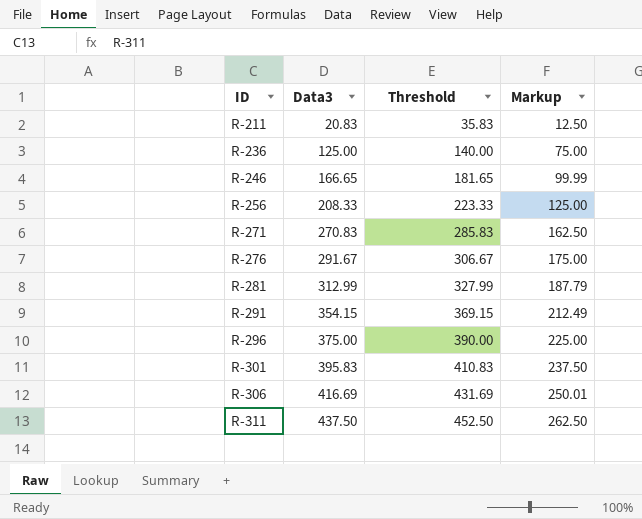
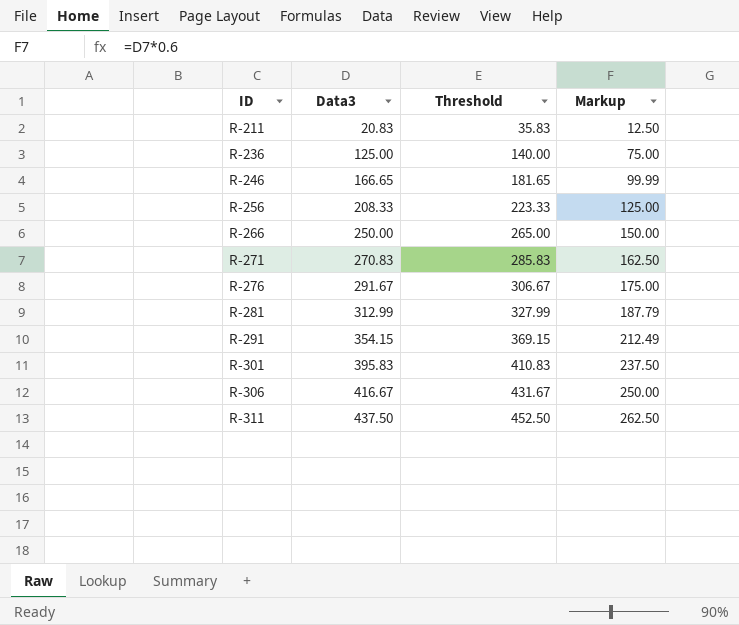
row R-296: 375.00 | 390.00 | 225.00 -> none
row R-266: none -> 250.00 | 265.00 | 150.00
R-306 | Data3: 416.69 -> 416.67
R-306 | Threshold: 431.69 -> 431.67
R-306 | Markup: 250.01 -> 250.00

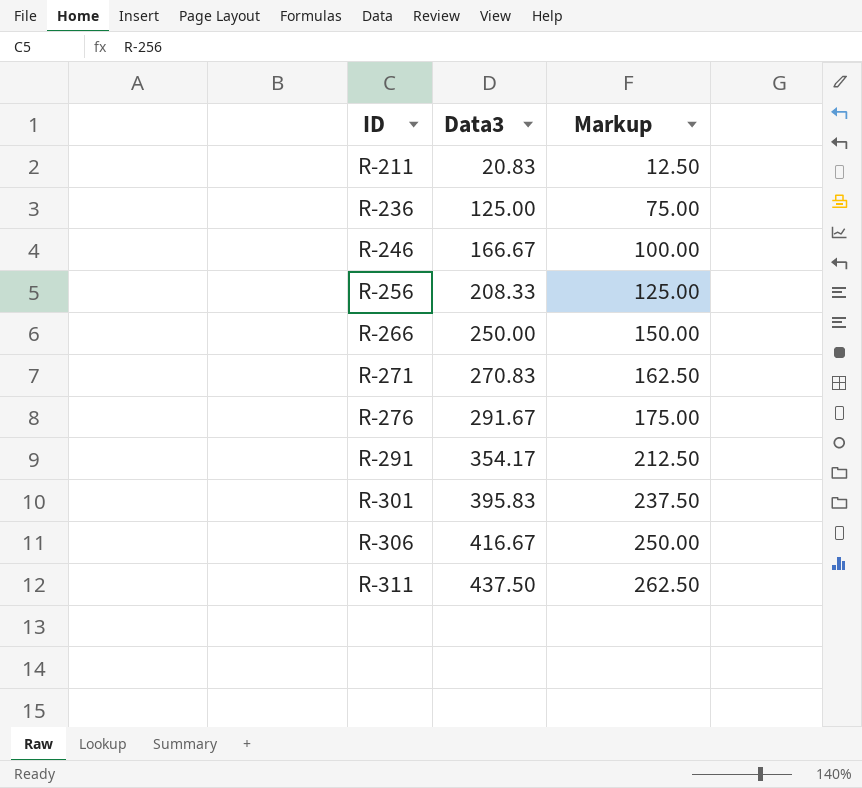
column Threshold | formula: [Data3] + 15 -> none
row R-281: 312.99 | 327.99 | 187.79 -> none
R-246 | Data3: 166.65 -> 166.67
R-246 | Markup: 99.99 -> 100.00
R-291 | Data3: 354.15 -> 354.17
R-291 | Markup: 212.49 -> 212.50

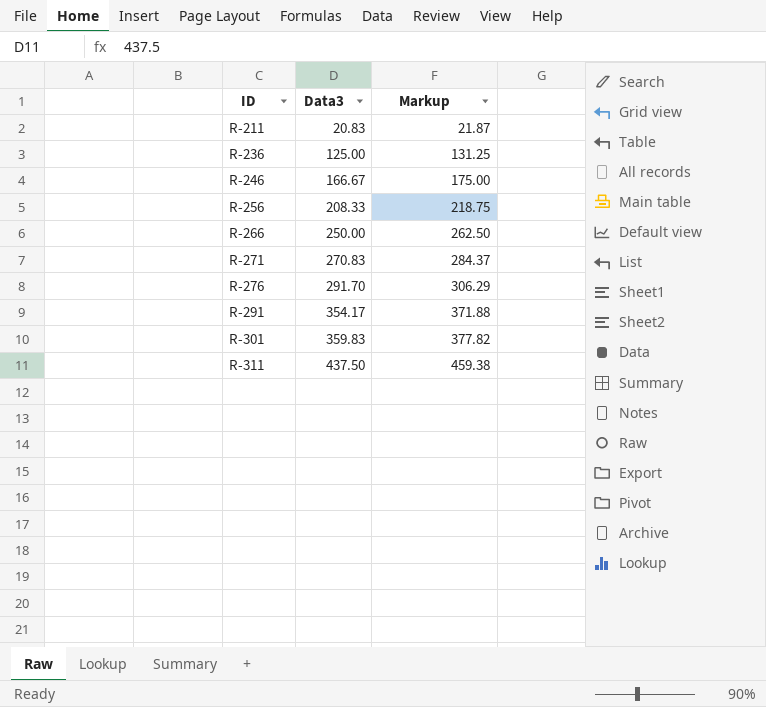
column Markup | formula: [Data3] * 0.6 -> [Data3] * 1.05
row R-306: 416.67 | 250.00 -> none
R-276 | Data3: 291.67 -> 291.70
R-301 | Data3: 395.83 -> 359.83

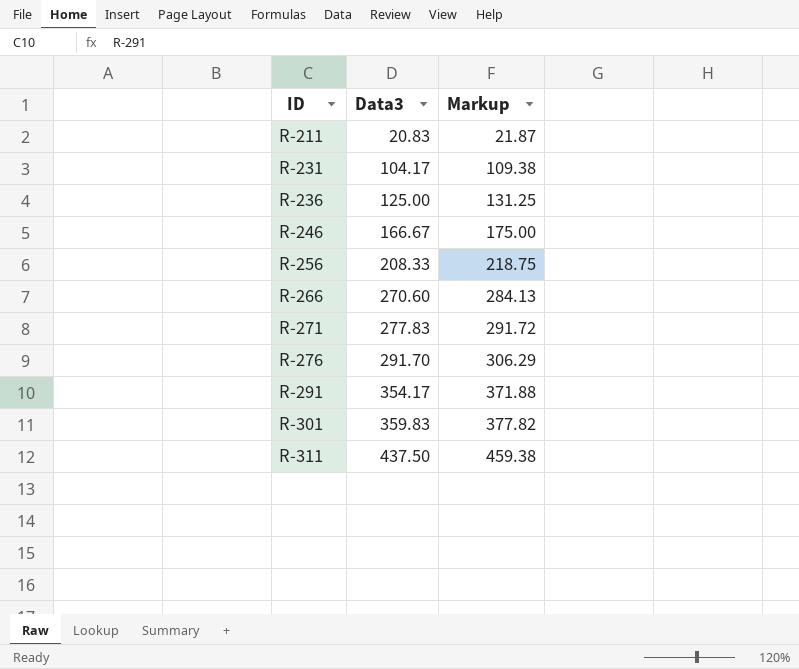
row R-231: none -> 104.17 | 109.38
R-266 | Data3: 250.00 -> 270.60
R-266 | Markup: 262.50 -> 284.13
R-271 | Data3: 270.83 -> 277.83
R-271 | Markup: 284.37 -> 291.72

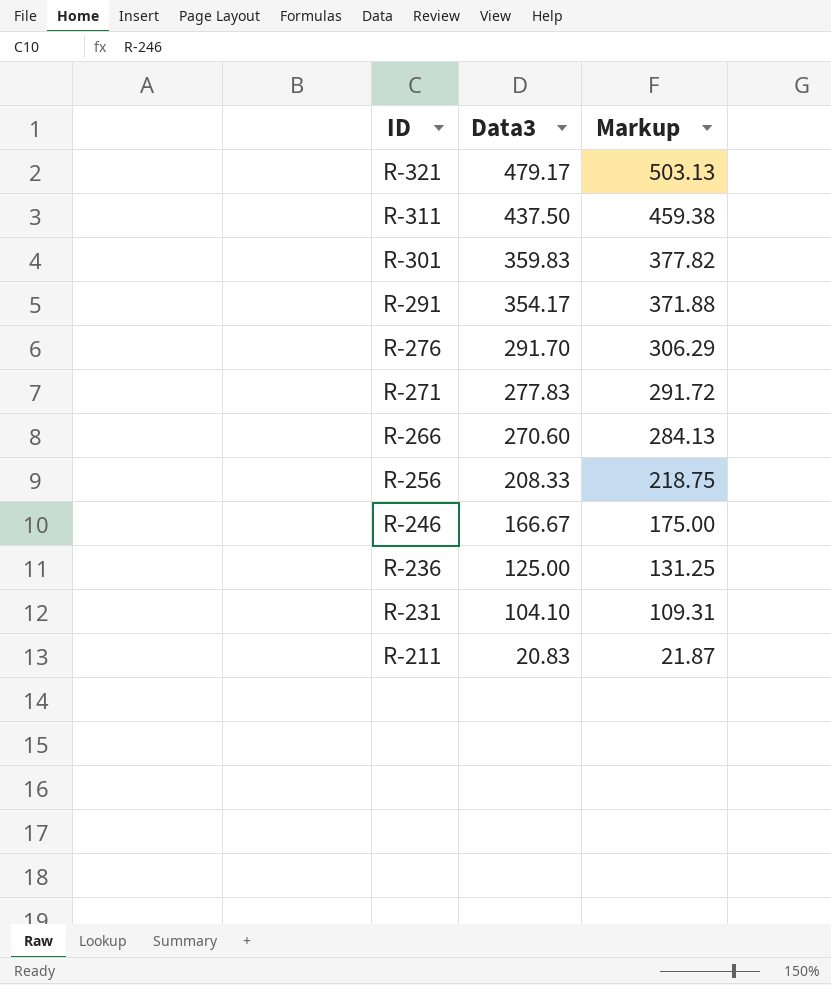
row order: ID ascending -> ID descending
row R-321: none -> 479.17 | 503.13
R-231 | Data3: 104.17 -> 104.10
R-231 | Markup: 109.38 -> 109.31

